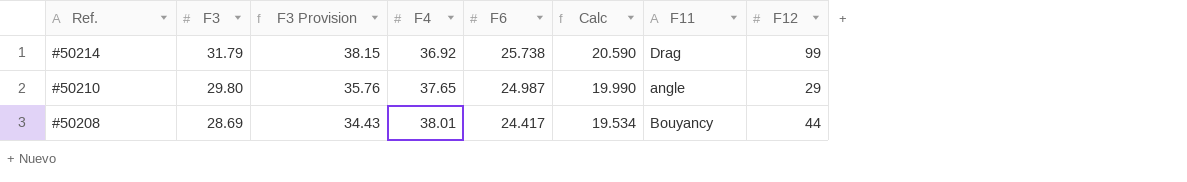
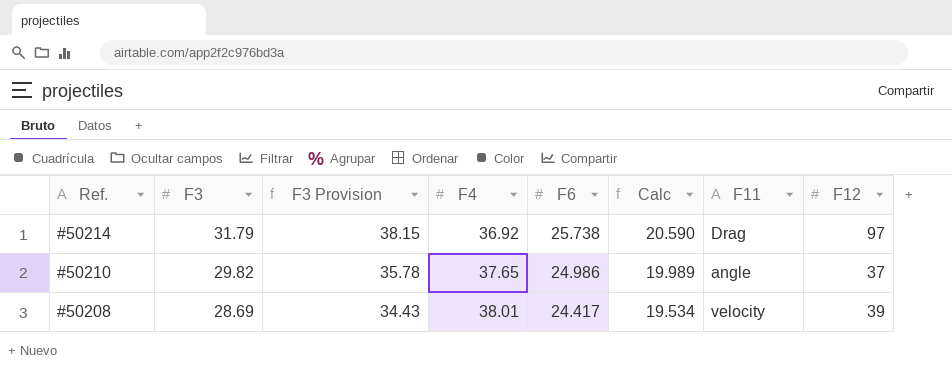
#50214 | F12: 99 -> 97
#50210 | F3: 29.80 -> 29.82
#50210 | F3 Provision: 35.76 -> 35.78
#50210 | F6: 24.987 -> 24.986
#50210 | Calc: 19.990 -> 19.989
#50210 | F12: 29 -> 37
#50208 | F11: Bouyancy -> velocity
#50208 | F12: 44 -> 39

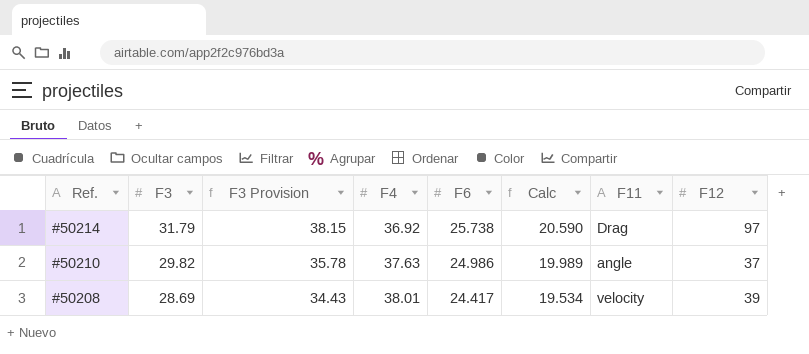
#50210 | F4: 37.65 -> 37.63

